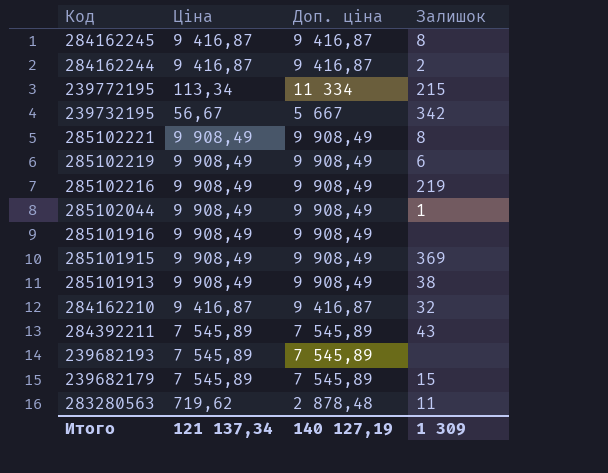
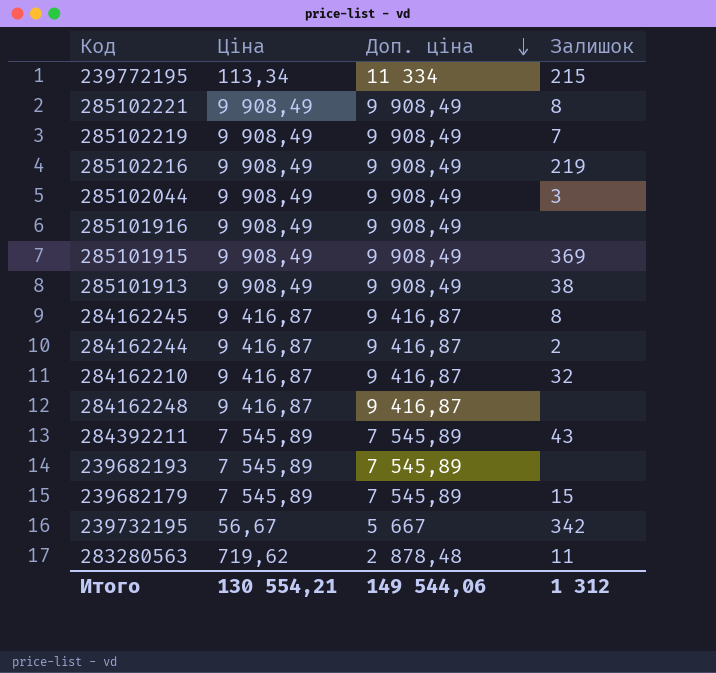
row order: none -> Доп. ціна descending
285102219 | Залишок: 6 -> 7
285102044 | Залишок: 1 -> 3
row 284162248: none -> 9 416,87 | 9 416,87 | none
Итого | Ціна: 121 137,34 -> 130 554,21
Итого | Доп. ціна: 140 127,19 -> 149 544,06
Итого | Залишок: 1 309 -> 1 312

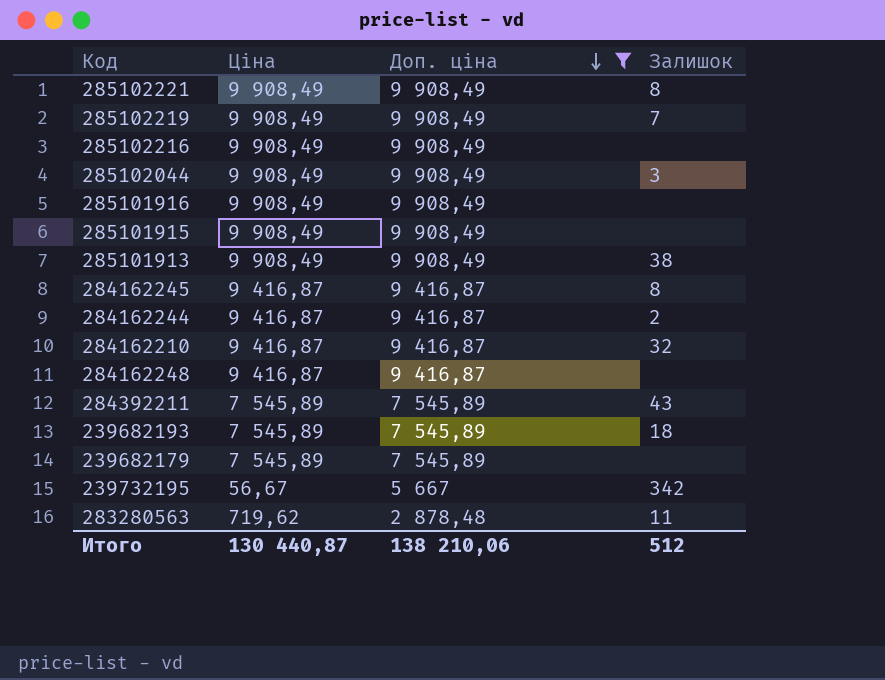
filter: none -> Доп. ціна != 11 334
285102216 | Залишок: 219 -> none
285101915 | Залишок: 369 -> none
239682193 | Залишок: none -> 18
239682179 | Залишок: 15 -> none
Итого | Ціна: 130 554,21 -> 130 440,87
Итого | Доп. ціна: 149 544,06 -> 138 210,06
Итого | Залишок: 1 312 -> 512

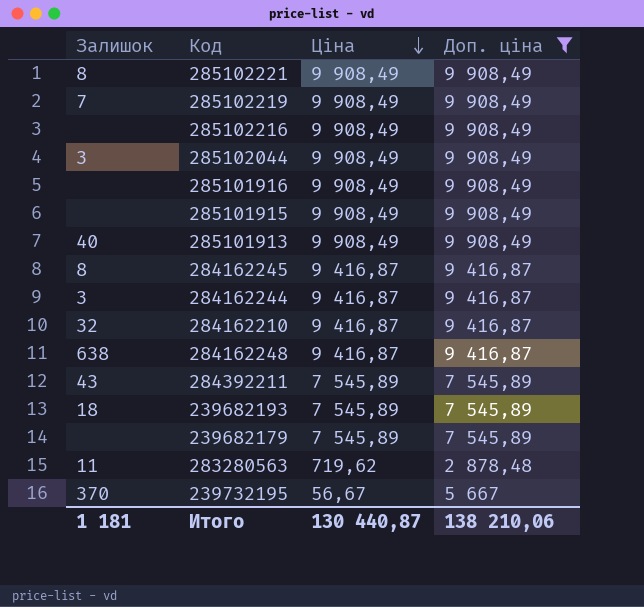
row order: Доп. ціна descending -> Ціна descending
column Залишок | position: 4 -> 1
285101913 | Залишок: 38 -> 40
284162244 | Залишок: 2 -> 3
284162248 | Залишок: none -> 638
239732195 | Залишок: 342 -> 370
Итого | Залишок: 512 -> 1 181

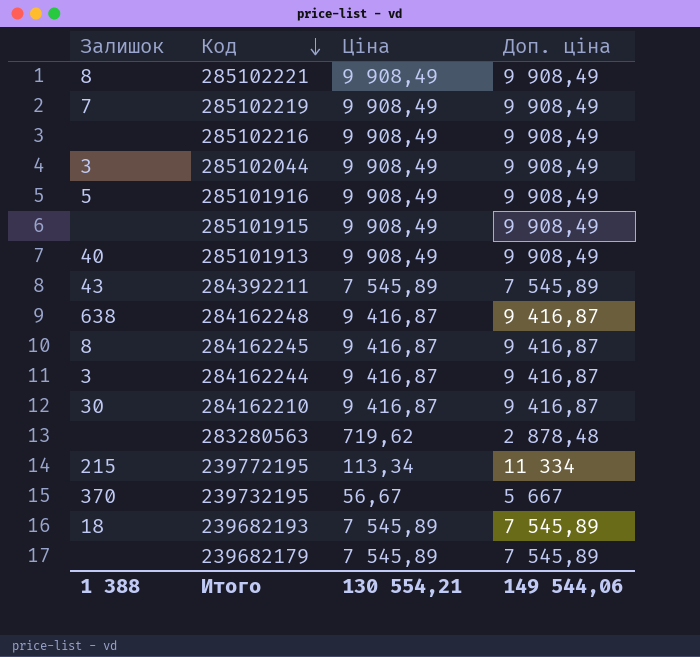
filter: Доп. ціна != 11 334 -> none
row order: Ціна descending -> Код descending
285101916 | Залишок: none -> 5
284162210 | Залишок: 32 -> 30
283280563 | Залишок: 11 -> none
Итого | Залишок: 1 181 -> 1 388
Итого | Ціна: 130 440,87 -> 130 554,21
Итого | Доп. ціна: 138 210,06 -> 149 544,06

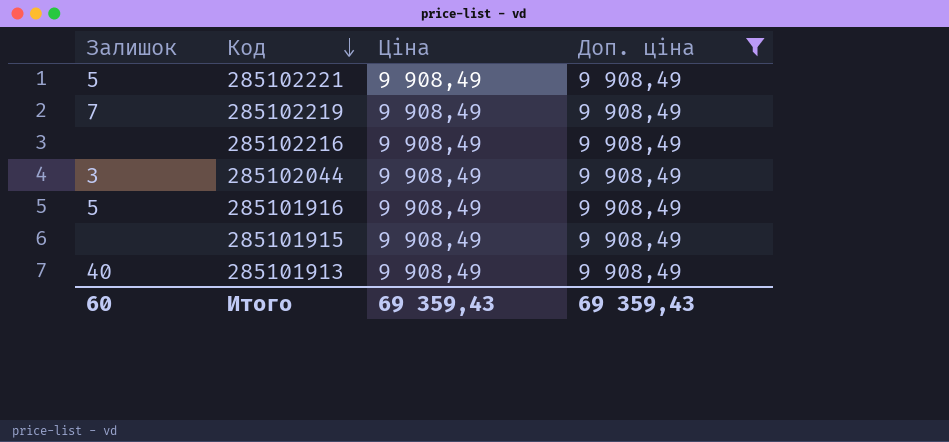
filter: none -> Доп. ціна = 9 908,49
285102221 | Залишок: 8 -> 5
Итого | Залишок: 1 388 -> 60
Итого | Ціна: 130 554,21 -> 69 359,43
Итого | Доп. ціна: 149 544,06 -> 69 359,43

